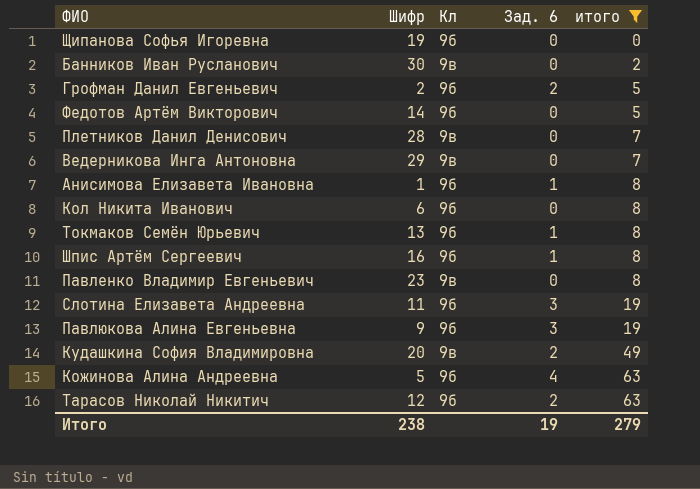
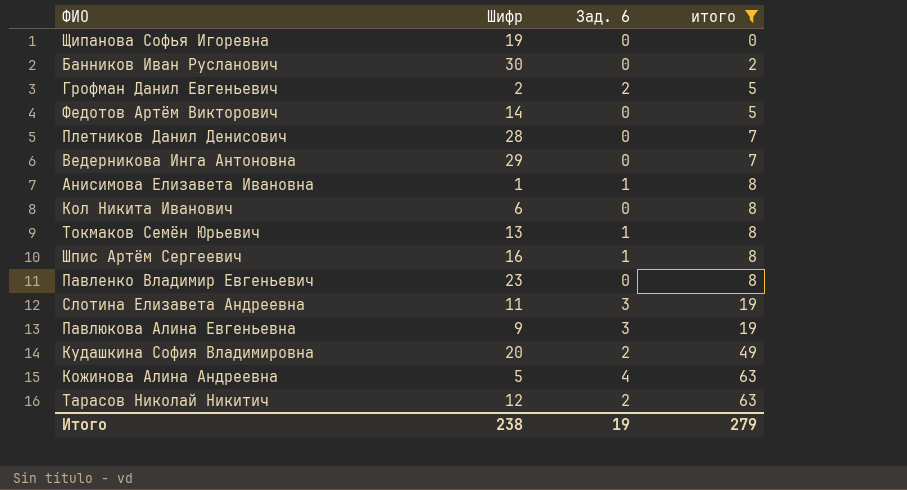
column Кл | position: 3 -> none

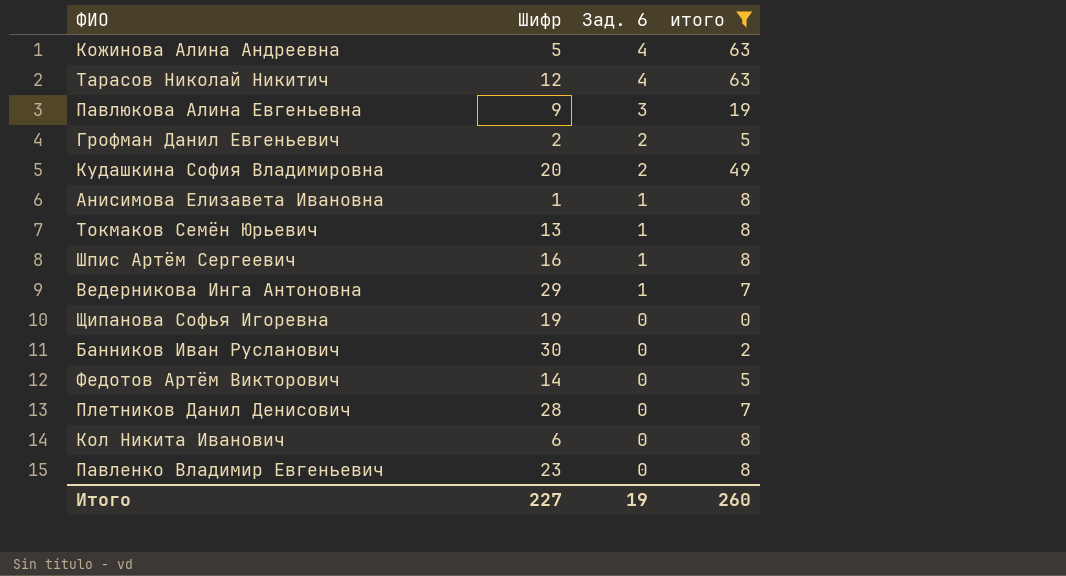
row order: итого ascending -> Зад. 6 descending
row Слотина Елизавета Андреевна: 11 | 3 | 19 -> none
Тарасов Николай Никитич | Зад. 6: 2 -> 4
Ведерникова Инга Антоновна | Зад. 6: 0 -> 1
Итого | Шифр: 238 -> 227
Итого | итого: 279 -> 260

